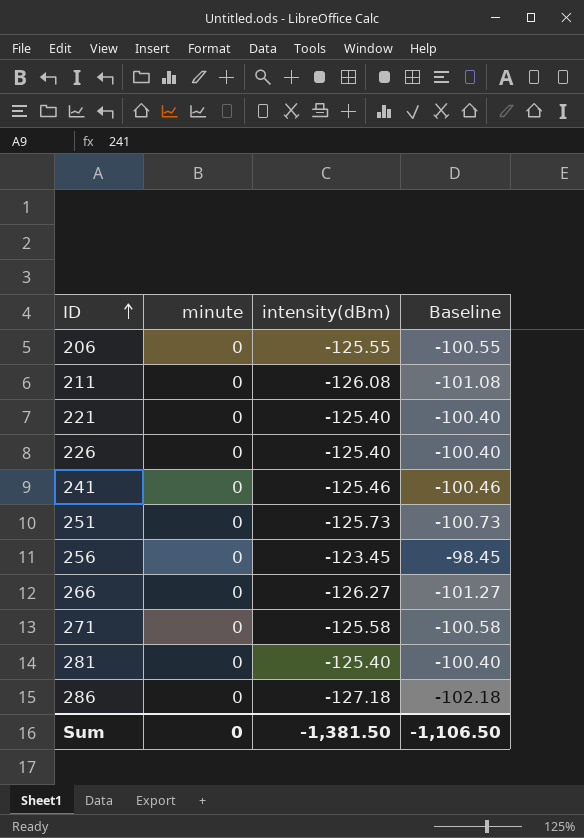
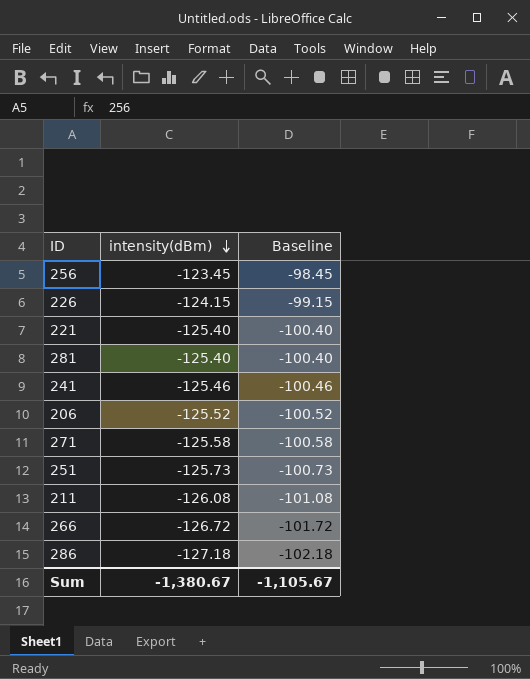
row order: ID ascending -> intensity(dBm) descending
column minute | position: 2 -> none
226 | intensity(dBm): -125.40 -> -124.15
226 | Baseline: -100.40 -> -99.15
206 | intensity(dBm): -125.55 -> -125.52
206 | Baseline: -100.55 -> -100.52
266 | intensity(dBm): -126.27 -> -126.72
266 | Baseline: -101.27 -> -101.72
Sum | intensity(dBm): -1,381.50 -> -1,380.67
Sum | Baseline: -1,106.50 -> -1,105.67

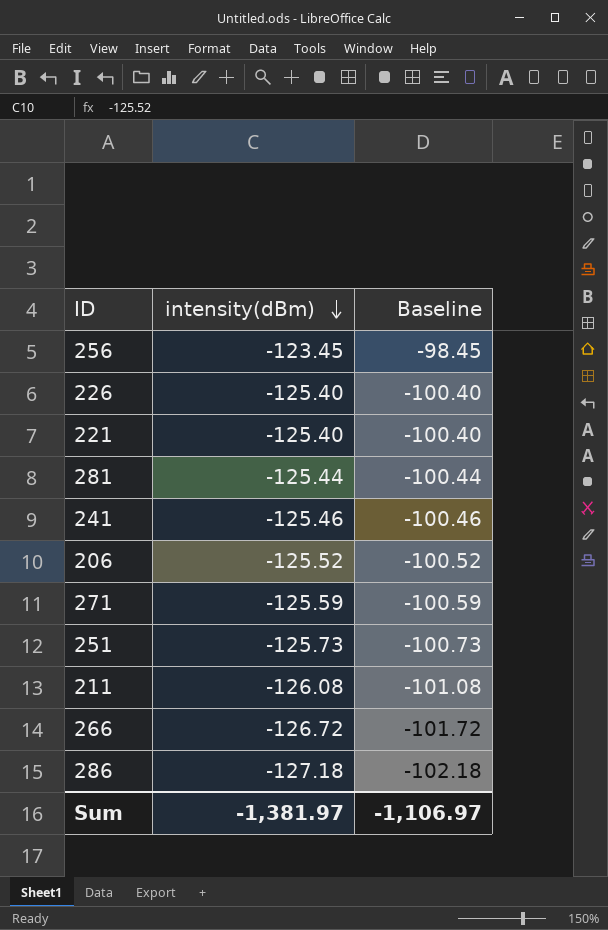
226 | intensity(dBm): -124.15 -> -125.40
226 | Baseline: -99.15 -> -100.40
281 | intensity(dBm): -125.40 -> -125.44
281 | Baseline: -100.40 -> -100.44
271 | intensity(dBm): -125.58 -> -125.59
271 | Baseline: -100.58 -> -100.59
Sum | intensity(dBm): -1,380.67 -> -1,381.97
Sum | Baseline: -1,105.67 -> -1,106.97

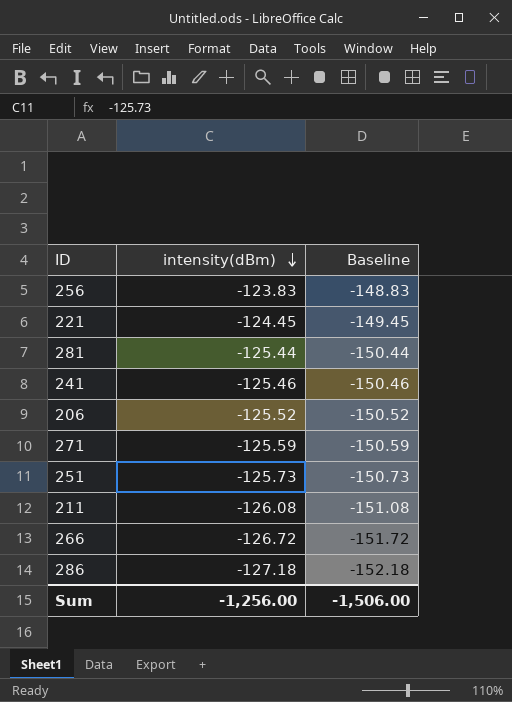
column Baseline | formula: [intensity(dBm)] + 25 -> [intensity(dBm)] - 25
row 226: -125.40 | -100.40 -> none
256 | intensity(dBm): -123.45 -> -123.83
221 | intensity(dBm): -125.40 -> -124.45
Sum | intensity(dBm): -1,381.97 -> -1,256.00
Sum | Baseline: -1,106.97 -> -1,506.00

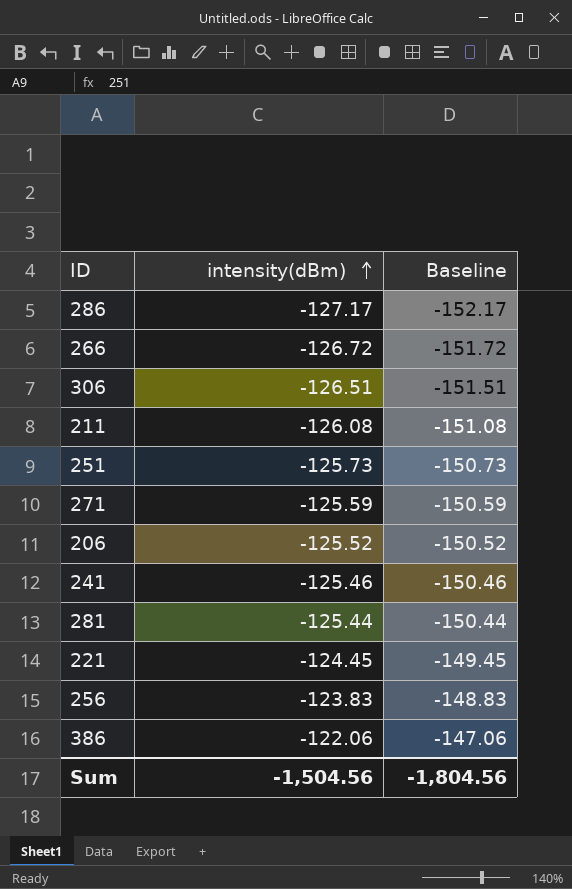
row order: intensity(dBm) descending -> intensity(dBm) ascending
286 | intensity(dBm): -127.18 -> -127.17
286 | Baseline: -152.18 -> -152.17
row 306: none -> -126.51 | -151.51
row 386: none -> -122.06 | -147.06
Sum | intensity(dBm): -1,256.00 -> -1,504.56
Sum | Baseline: -1,506.00 -> -1,804.56

